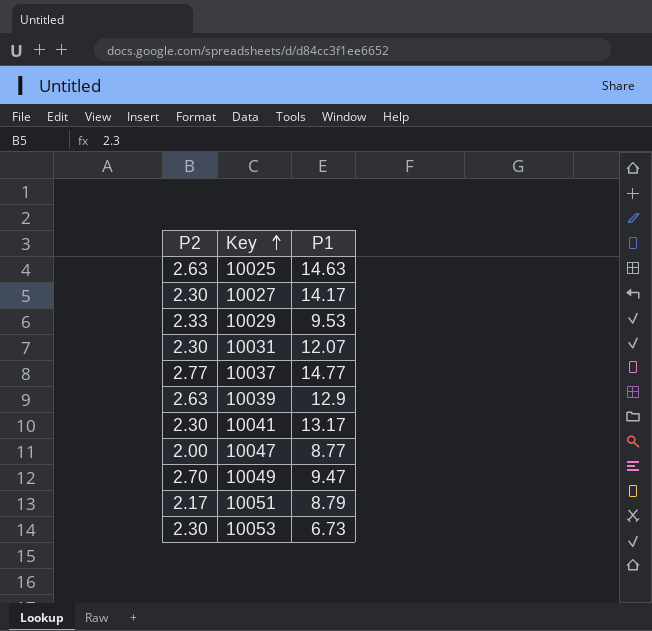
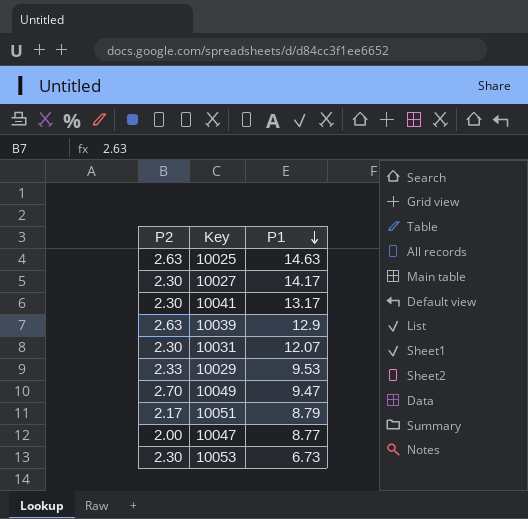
row order: Key ascending -> P1 descending
row 10037: 2.77 | 14.77 -> none

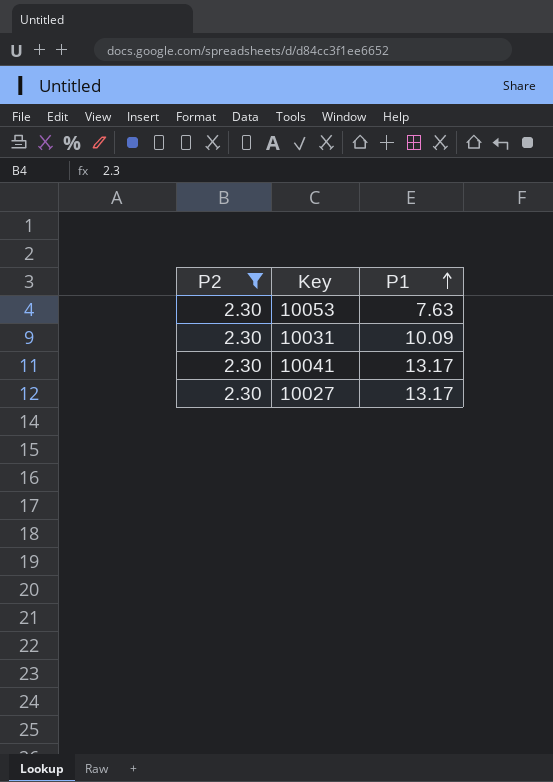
filter: none -> P2 = 2.30
row order: P1 descending -> P1 ascending
10053 | P1: 6.73 -> 7.63
10031 | P1: 12.07 -> 10.09
10027 | P1: 14.17 -> 13.17

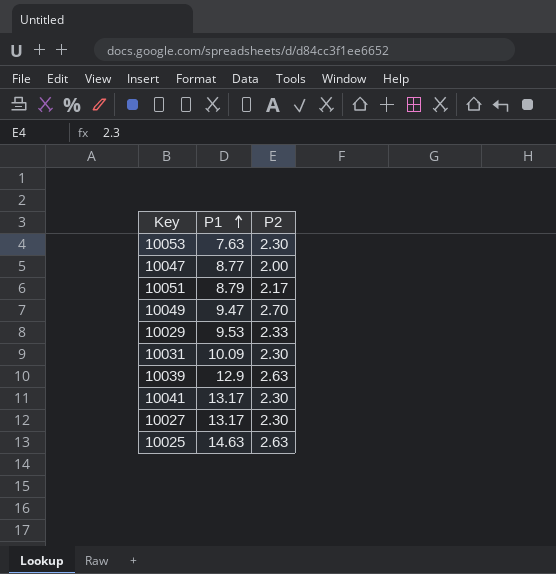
filter: P2 = 2.30 -> none
column P2 | position: 1 -> 3

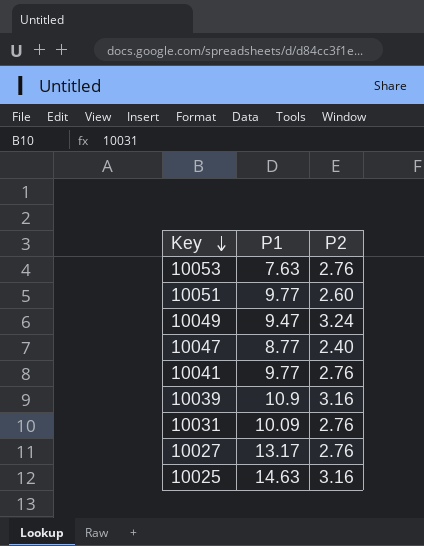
row order: P1 ascending -> Key descending
row 10029: 9.53 | 2.33 -> none
10053 | P2: 2.30 -> 2.76
10051 | P1: 8.79 -> 9.77
10051 | P2: 2.17 -> 2.60
10049 | P2: 2.70 -> 3.24
10047 | P2: 2.00 -> 2.40
10041 | P1: 13.17 -> 9.77
10041 | P2: 2.30 -> 2.76
10039 | P1: 12.9 -> 10.9
10039 | P2: 2.63 -> 3.16
10031 | P2: 2.30 -> 2.76
10027 | P2: 2.30 -> 2.76
10025 | P2: 2.63 -> 3.16

